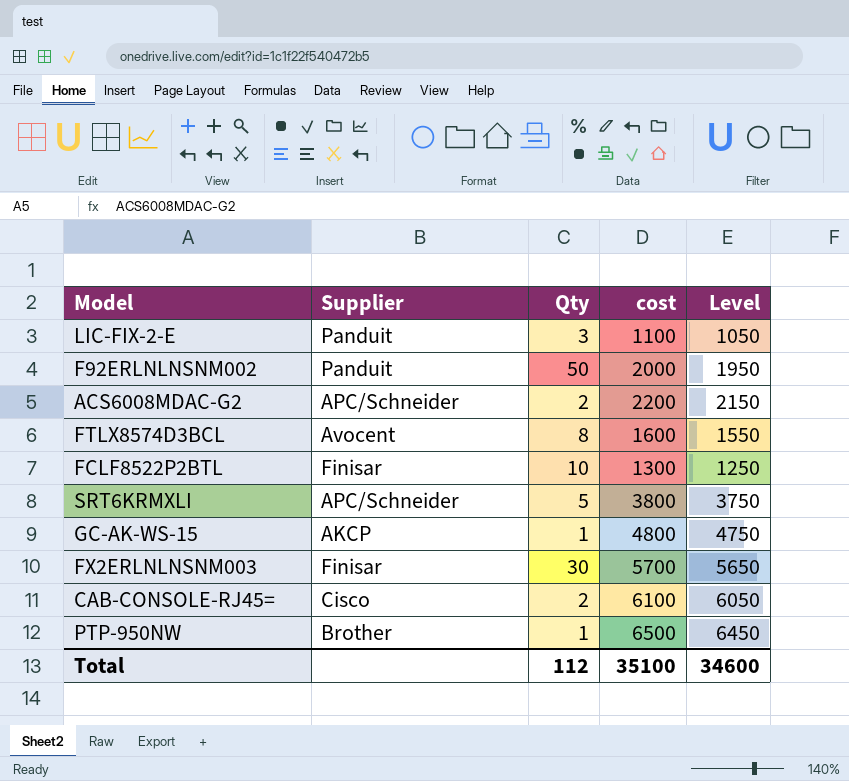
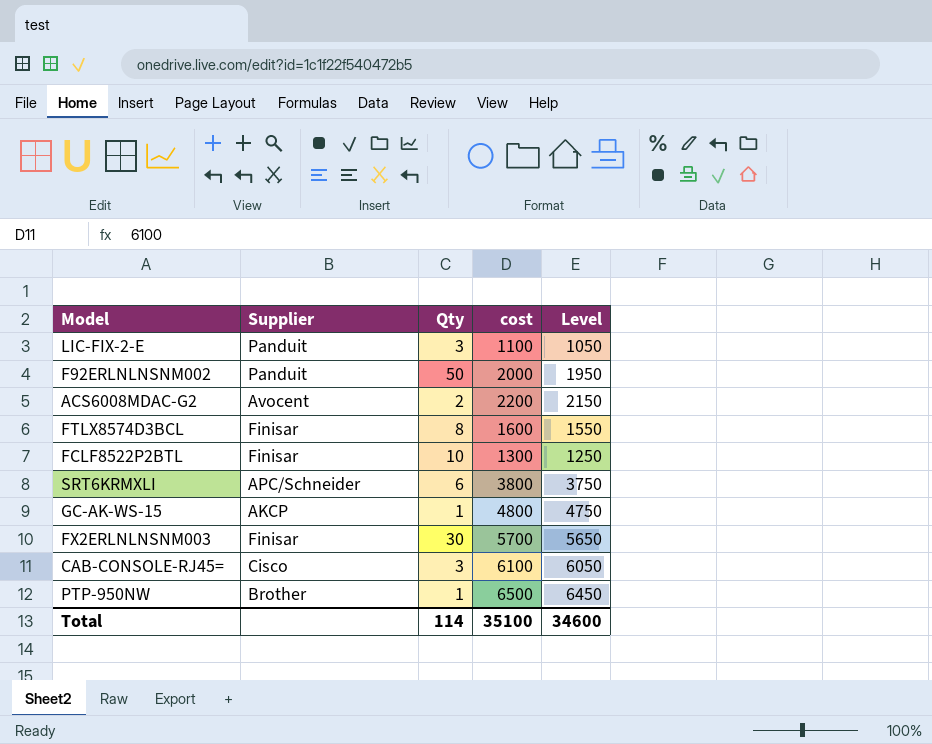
ACS6008MDAC-G2 | Supplier: APC/Schneider -> Avocent
FTLX8574D3BCL | Supplier: Avocent -> Finisar
SRT6KRMXLI | Qty: 5 -> 6
CAB-CONSOLE-RJ45= | Qty: 2 -> 3
Total | Qty: 112 -> 114

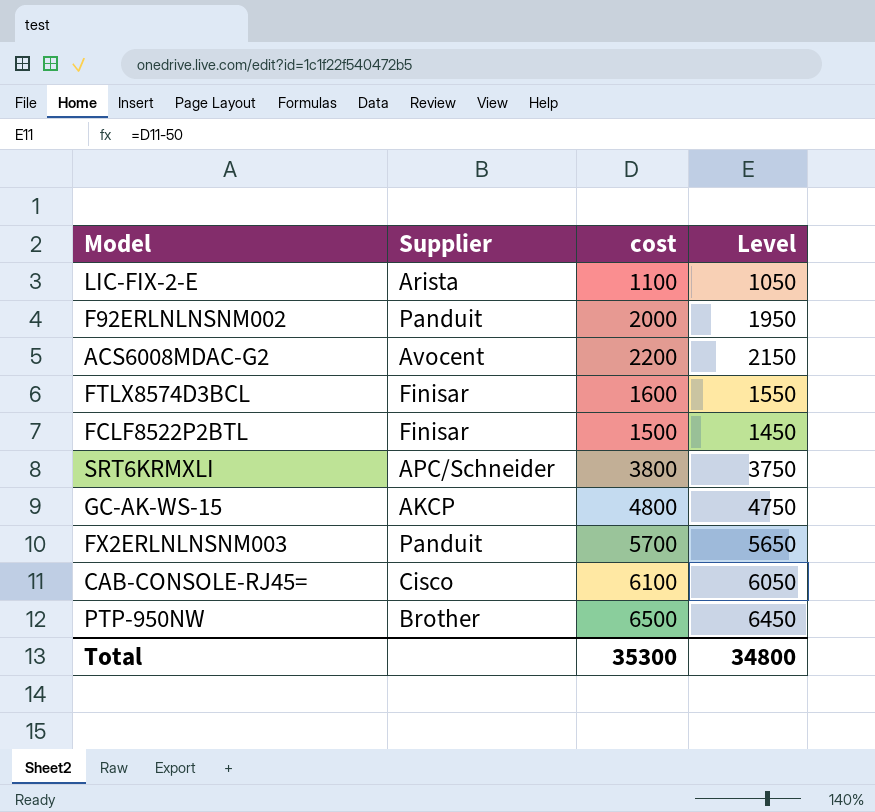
column Qty | position: 3 -> none
LIC-FIX-2-E | Supplier: Panduit -> Arista
FCLF8522P2BTL | cost: 1300 -> 1500
FCLF8522P2BTL | Level: 1250 -> 1450
FX2ERLNLNSNM003 | Supplier: Finisar -> Panduit
Total | cost: 35100 -> 35300
Total | Level: 34600 -> 34800

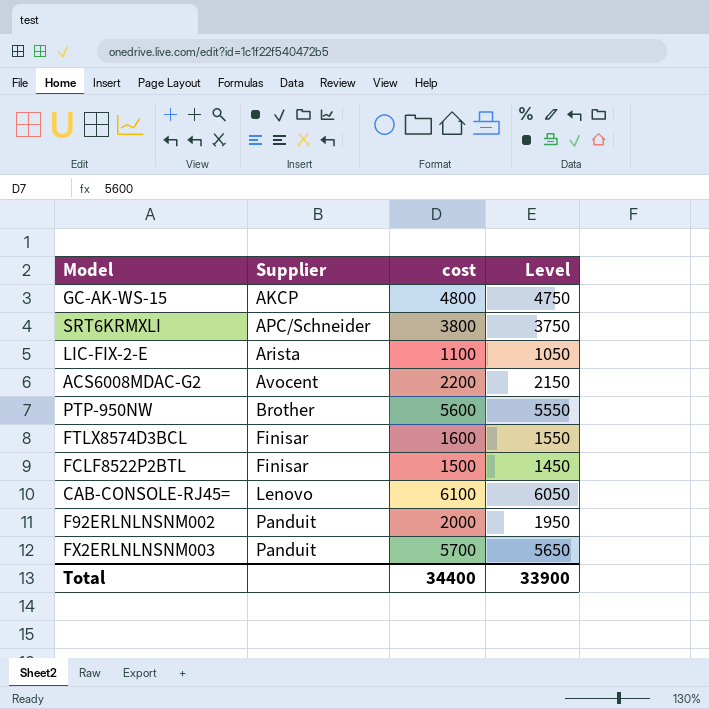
row order: none -> Supplier ascending
PTP-950NW | cost: 6500 -> 5600
PTP-950NW | Level: 6450 -> 5550
CAB-CONSOLE-RJ45= | Supplier: Cisco -> Lenovo
Total | cost: 35300 -> 34400
Total | Level: 34800 -> 33900

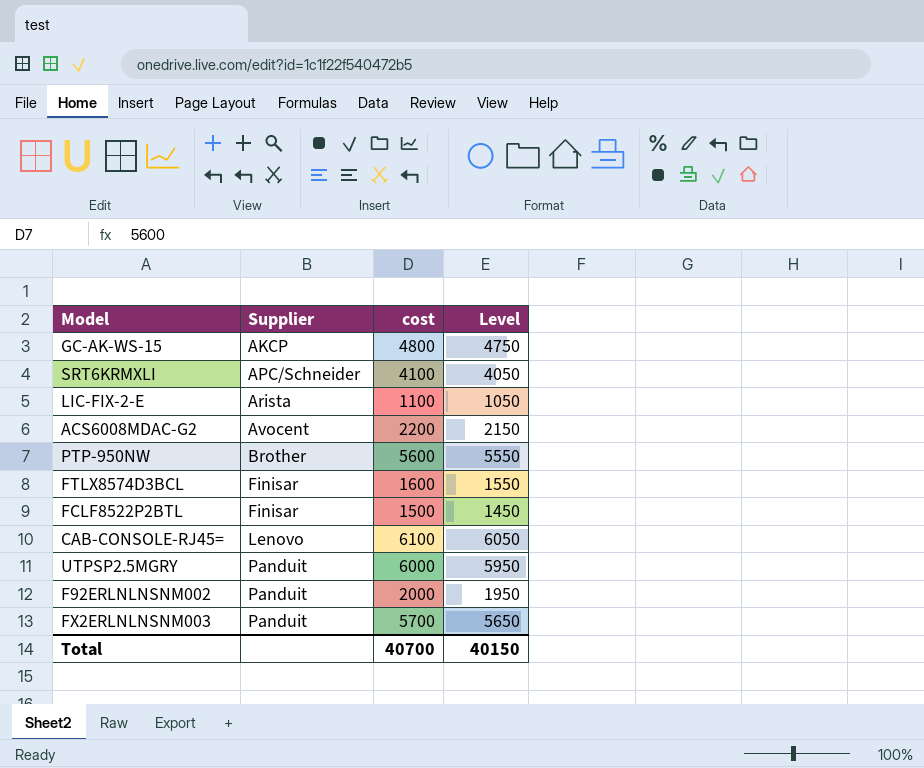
SRT6KRMXLI | cost: 3800 -> 4100
SRT6KRMXLI | Level: 3750 -> 4050
row UTPSP2.5MGRY: none -> Panduit | 6000 | 5950
Total | cost: 34400 -> 40700
Total | Level: 33900 -> 40150

